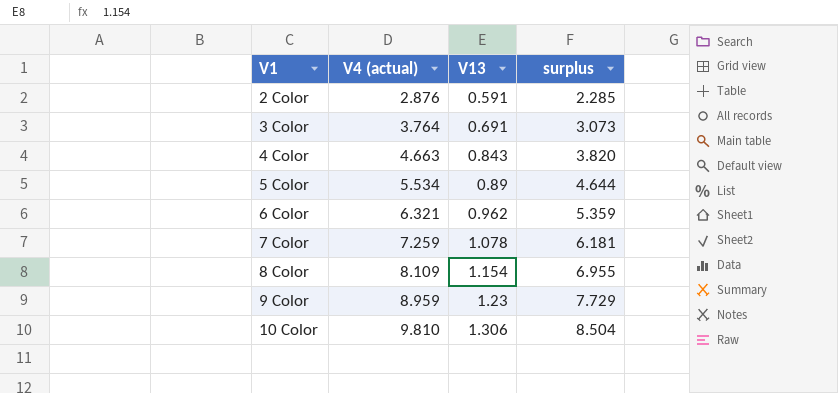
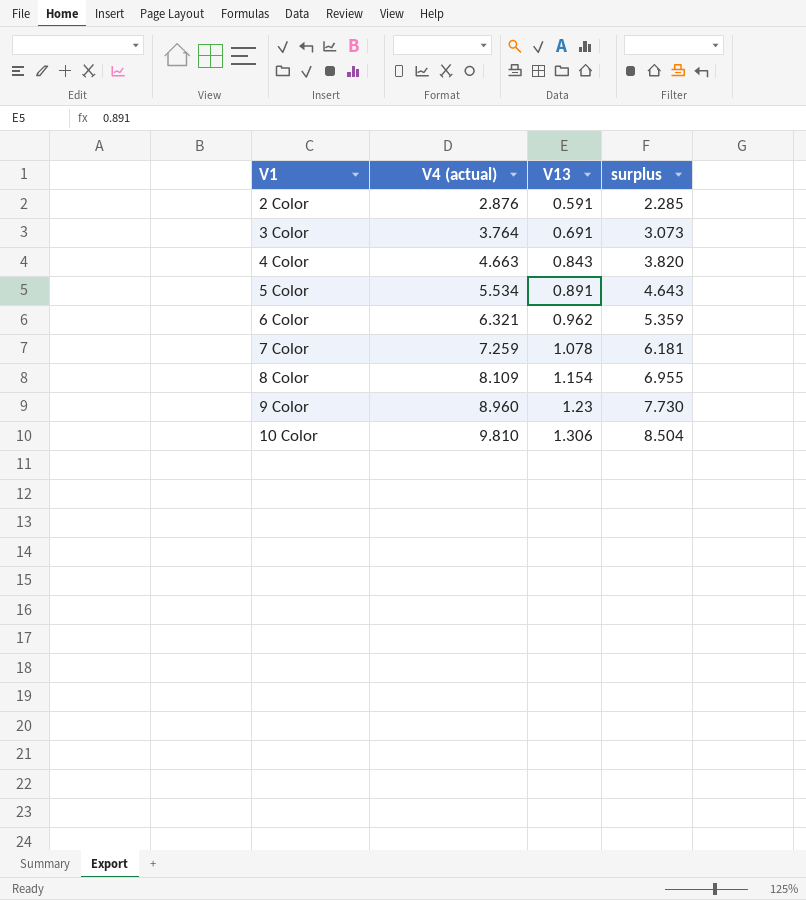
5 Color | V13: 0.89 -> 0.891
5 Color | surplus: 4.644 -> 4.643
9 Color | V4 (actual): 8.959 -> 8.960
9 Color | surplus: 7.729 -> 7.730

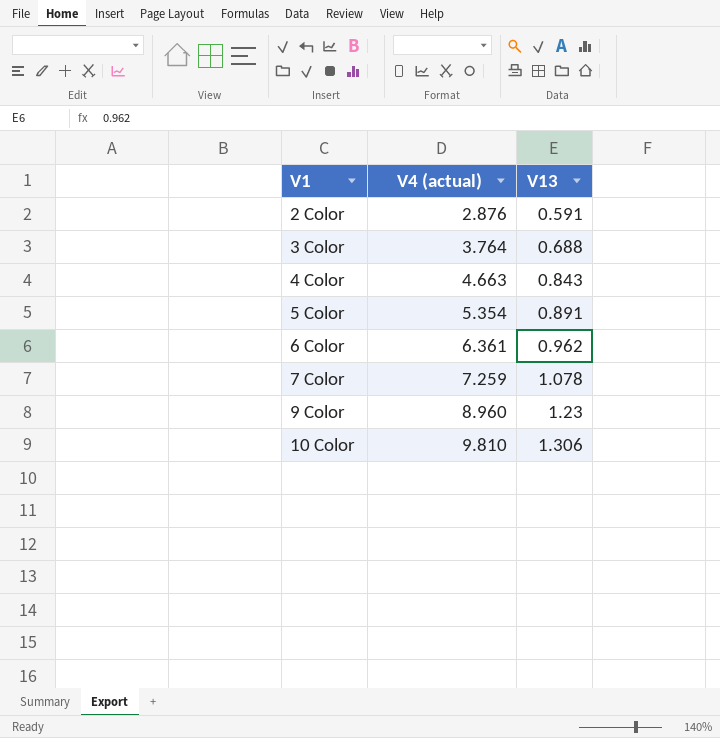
column surplus | formula: [V4 (actual)] - [V13] -> none
row 8 Color: 8.109 | 1.154 | 6.955 -> none
3 Color | V13: 0.691 -> 0.688
5 Color | V4 (actual): 5.534 -> 5.354
6 Color | V4 (actual): 6.321 -> 6.361

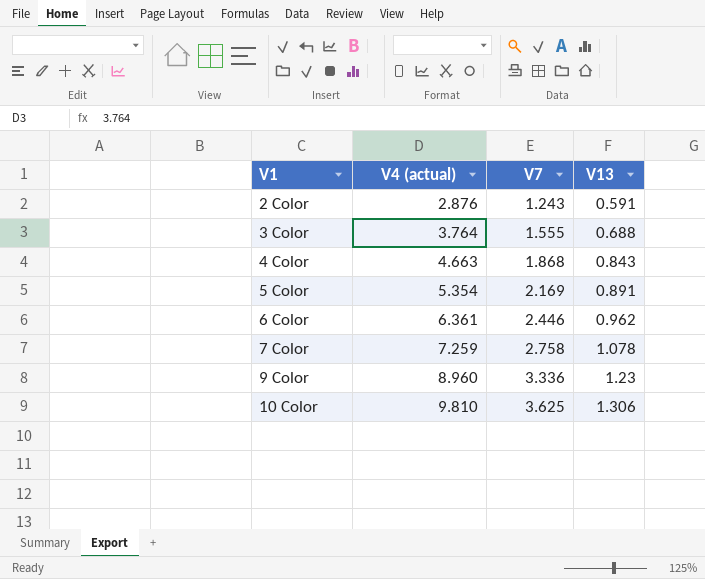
column V7 | position: none -> 3

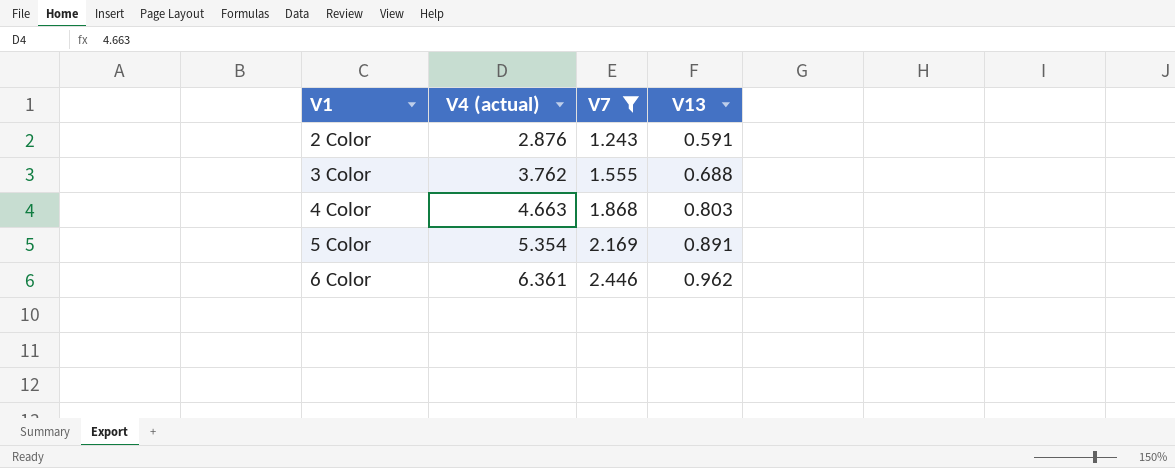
filter: none -> V7 <= 2.446
3 Color | V4 (actual): 3.764 -> 3.762
4 Color | V13: 0.843 -> 0.803

